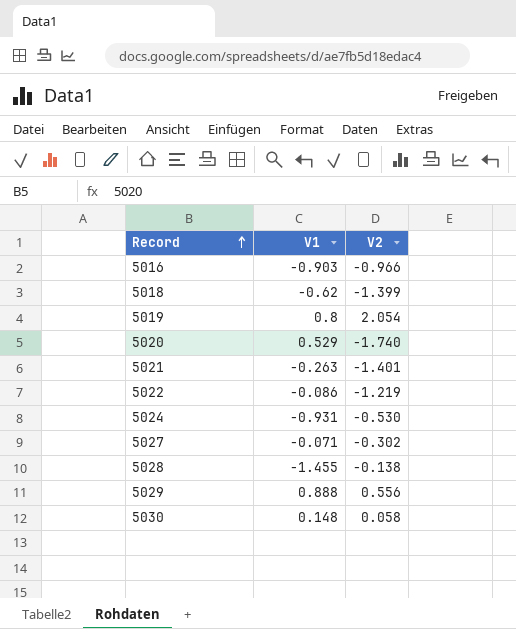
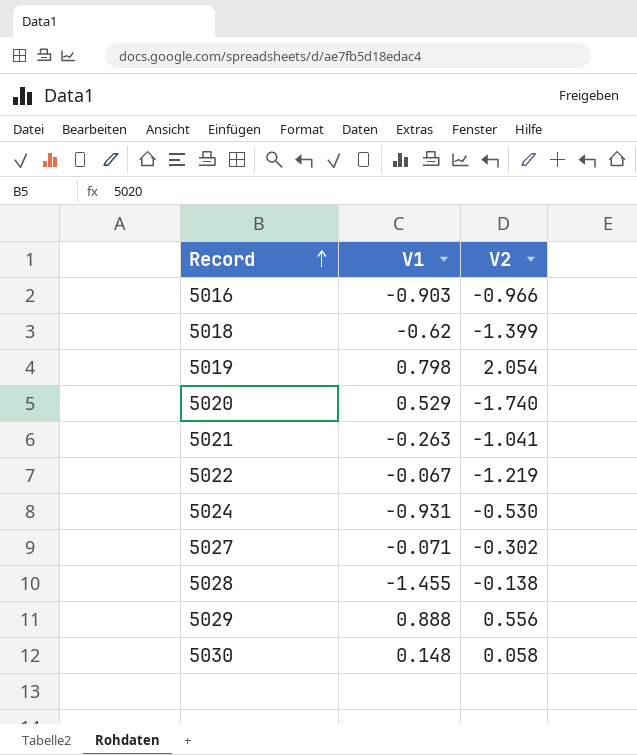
5019 | V1: 0.8 -> 0.798
5021 | V2: -1.401 -> -1.041
5022 | V1: -0.086 -> -0.067

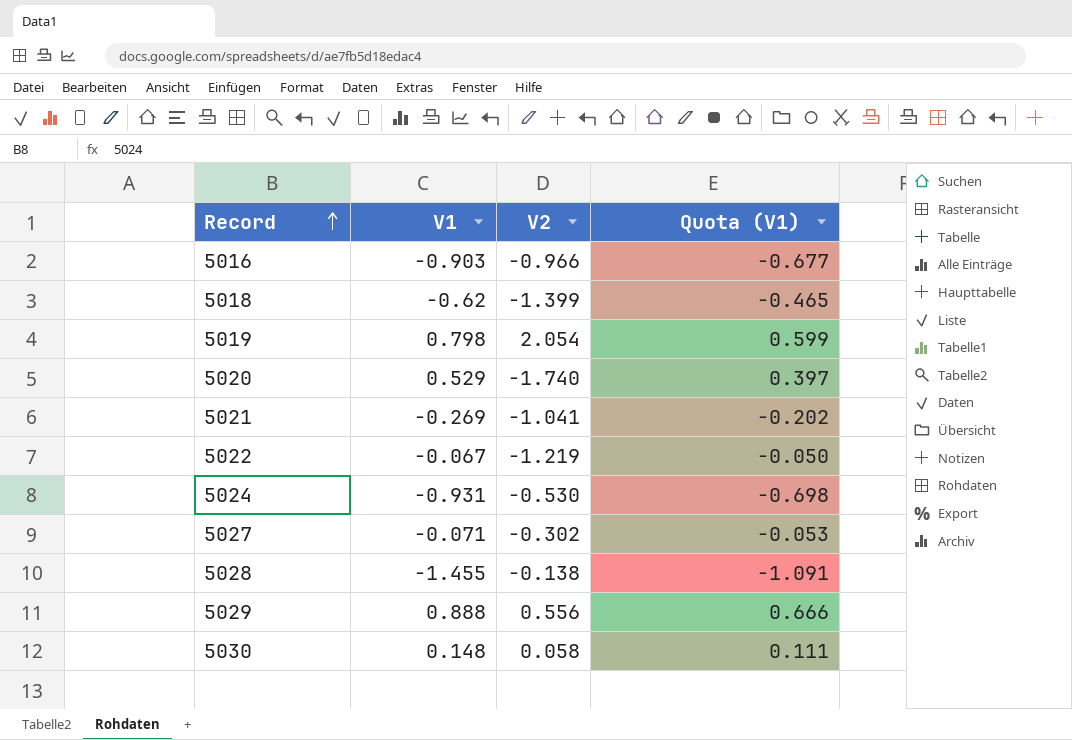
column Quota (V1) | formula: none -> [V1] * 0.75
5021 | V1: -0.263 -> -0.269

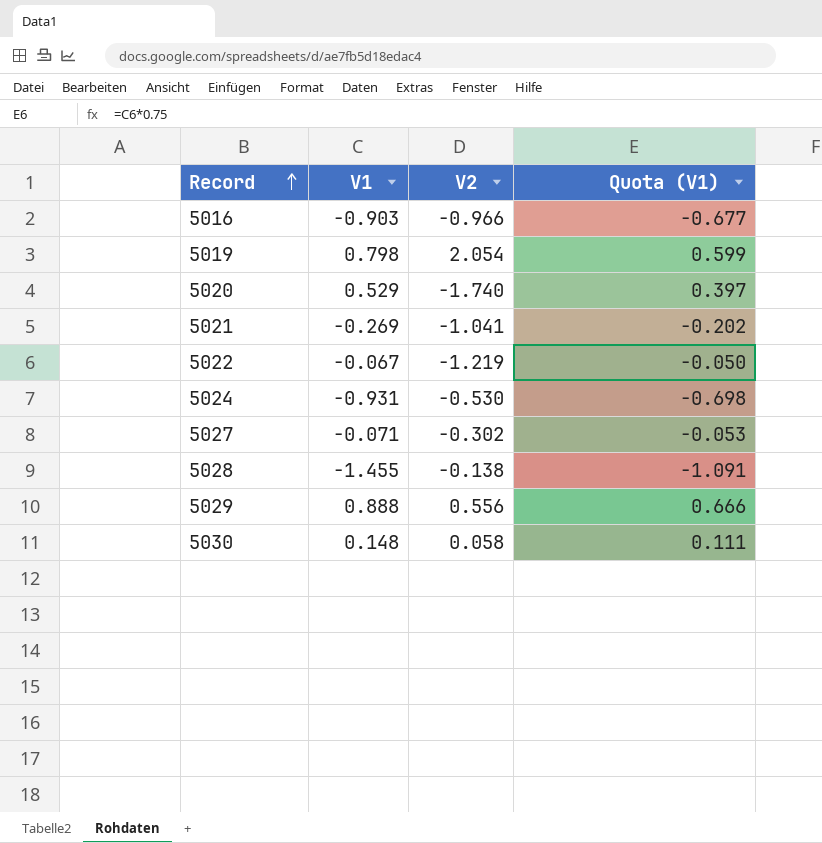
row 5018: -0.62 | -1.399 | -0.465 -> none

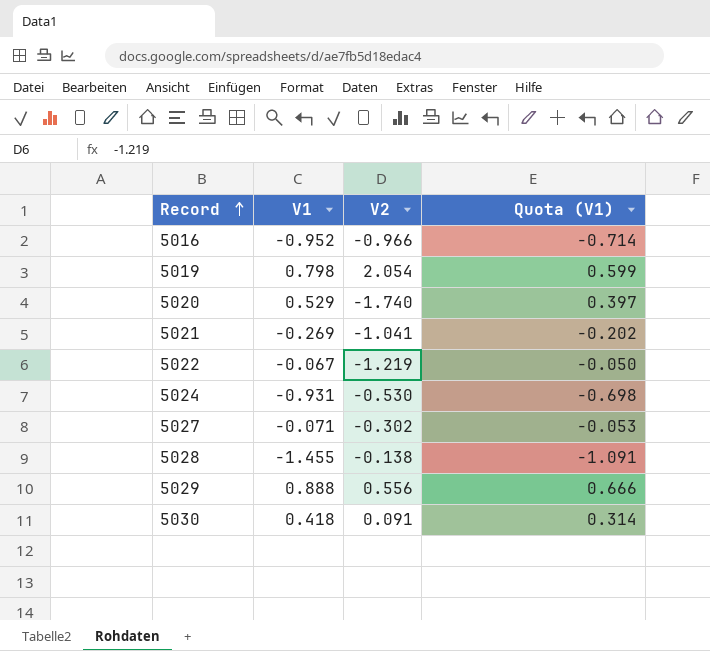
5016 | V1: -0.903 -> -0.952
5016 | Quota (V1): -0.677 -> -0.714
5030 | V1: 0.148 -> 0.418
5030 | V2: 0.058 -> 0.091
5030 | Quota (V1): 0.111 -> 0.314

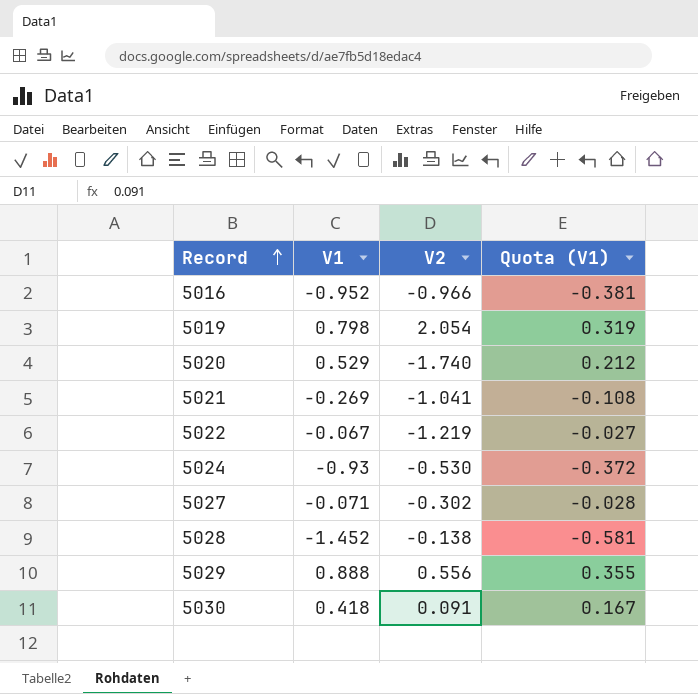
column Quota (V1) | formula: [V1] * 0.75 -> [V1] * 0.4
5024 | V1: -0.931 -> -0.93
5028 | V1: -1.455 -> -1.452

